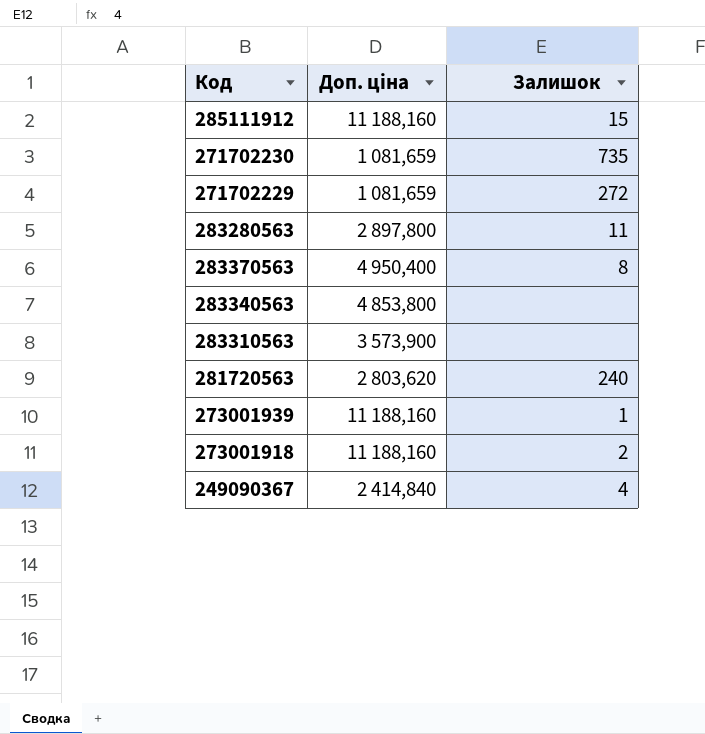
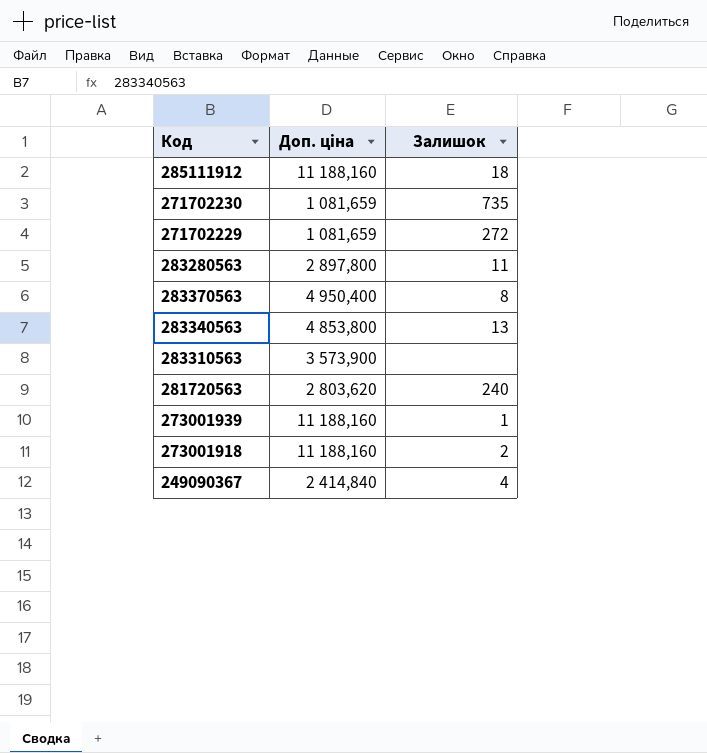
285111912 | Залишок: 15 -> 18
283340563 | Залишок: none -> 13

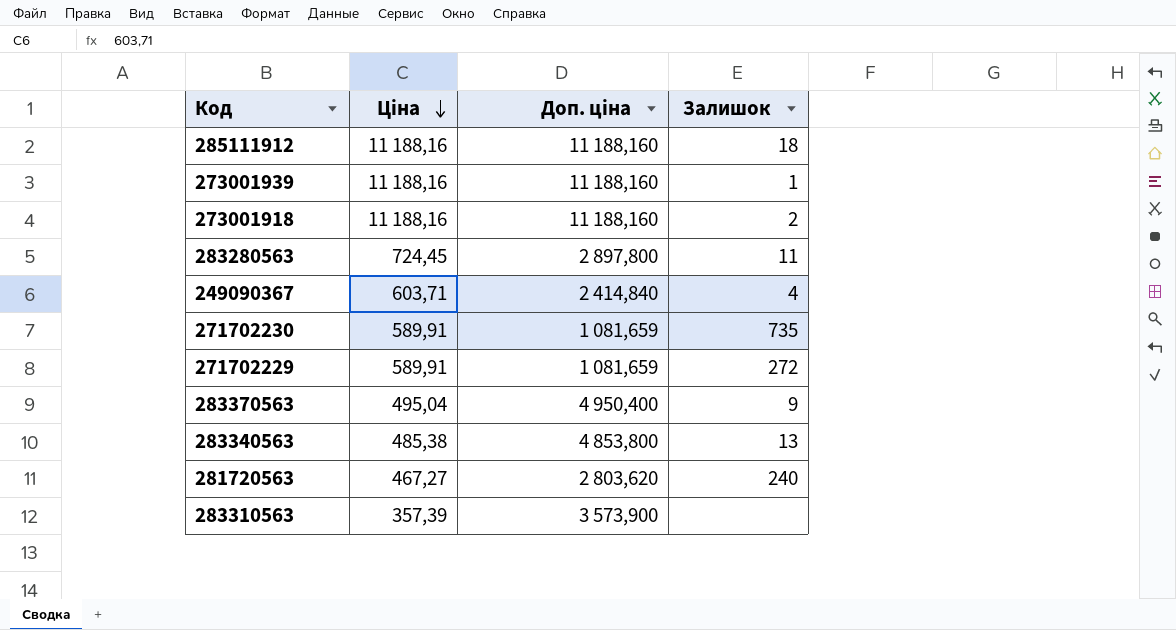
row order: none -> Ціна descending
column Ціна | position: none -> 2
283370563 | Залишок: 8 -> 9

